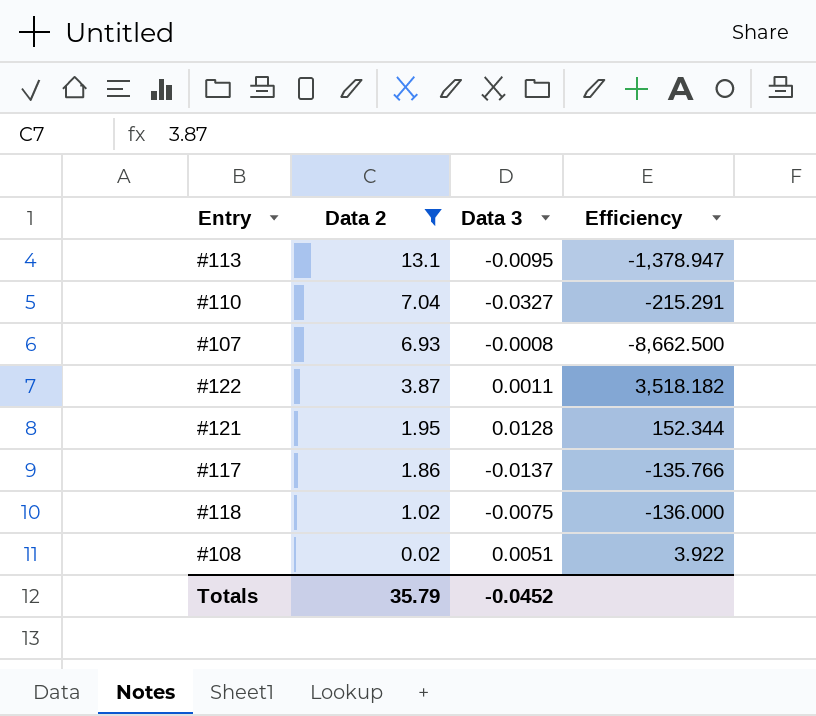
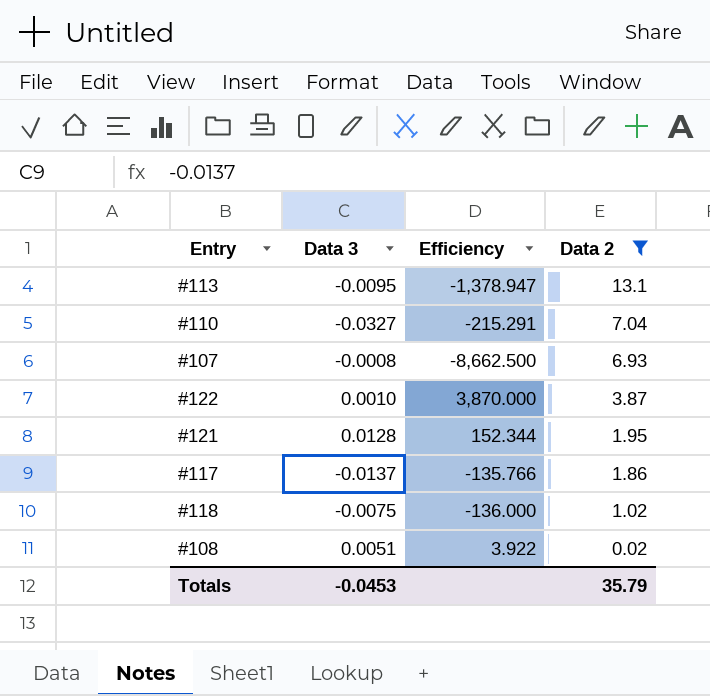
column Data 2 | position: 2 -> 4
#122 | Data 3: 0.0011 -> 0.0010
#122 | Efficiency: 3,518.182 -> 3,870.000
Totals | Data 3: -0.0452 -> -0.0453

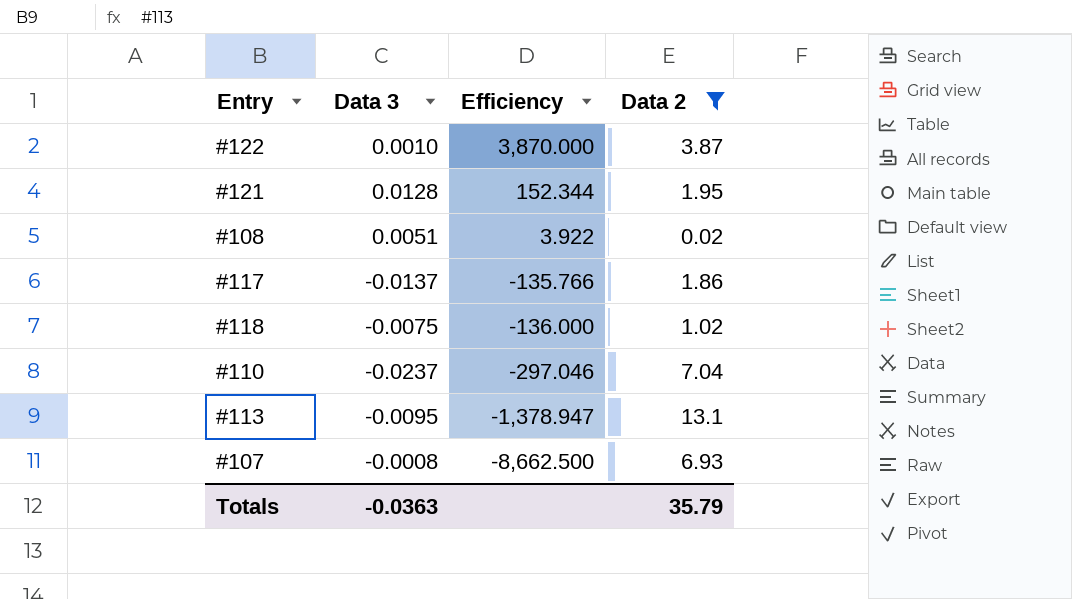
row order: Data 2 descending -> Efficiency descending
#110 | Data 3: -0.0327 -> -0.0237
#110 | Efficiency: -215.291 -> -297.046
Totals | Data 3: -0.0453 -> -0.0363

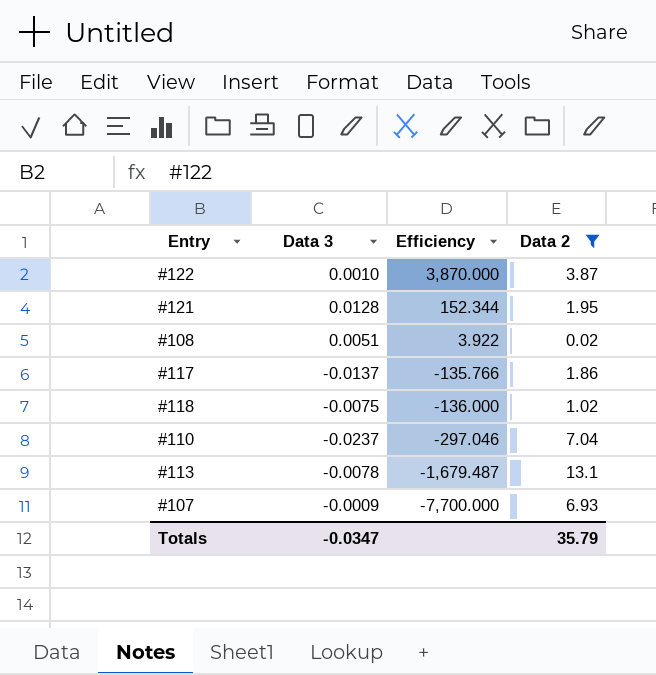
#113 | Data 3: -0.0095 -> -0.0078
#113 | Efficiency: -1,378.947 -> -1,679.487
#107 | Data 3: -0.0008 -> -0.0009
#107 | Efficiency: -8,662.500 -> -7,700.000
Totals | Data 3: -0.0363 -> -0.0347

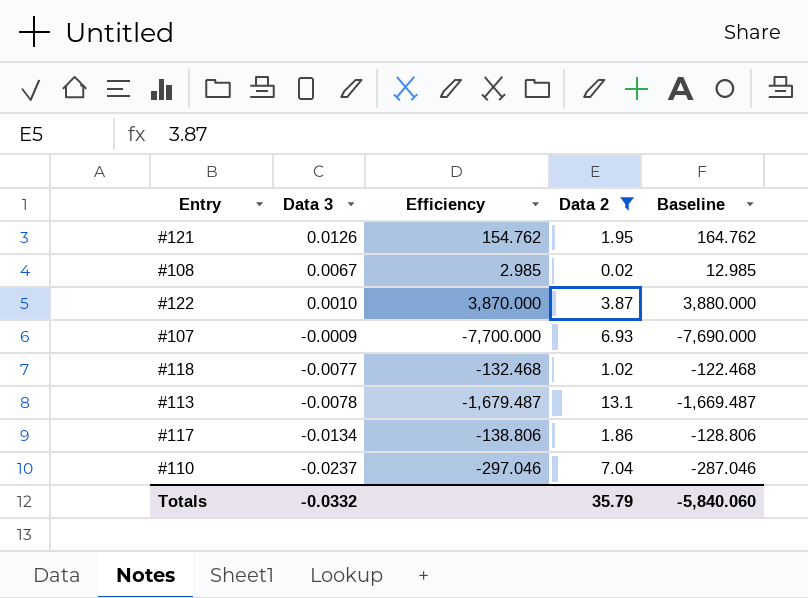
row order: Efficiency descending -> Data 3 descending
column Baseline | formula: none -> [Efficiency] + 10
#121 | Data 3: 0.0128 -> 0.0126
#121 | Efficiency: 152.344 -> 154.762
#108 | Data 3: 0.0051 -> 0.0067
#108 | Efficiency: 3.922 -> 2.985
#118 | Data 3: -0.0075 -> -0.0077
#118 | Efficiency: -136.000 -> -132.468
#117 | Data 3: -0.0137 -> -0.0134
#117 | Efficiency: -135.766 -> -138.806
Totals | Data 3: -0.0347 -> -0.0332

